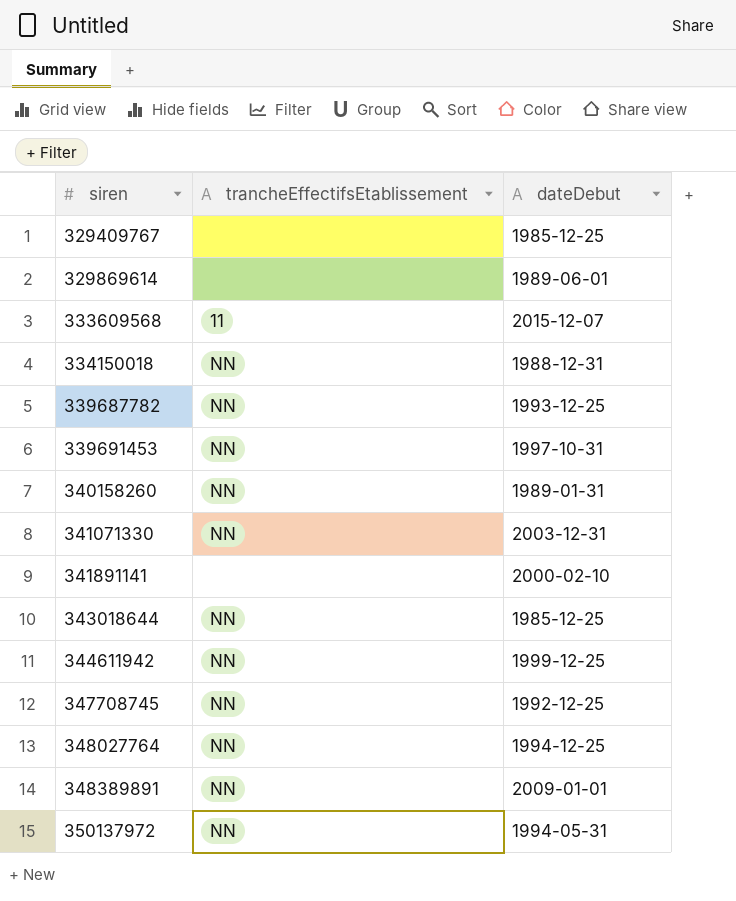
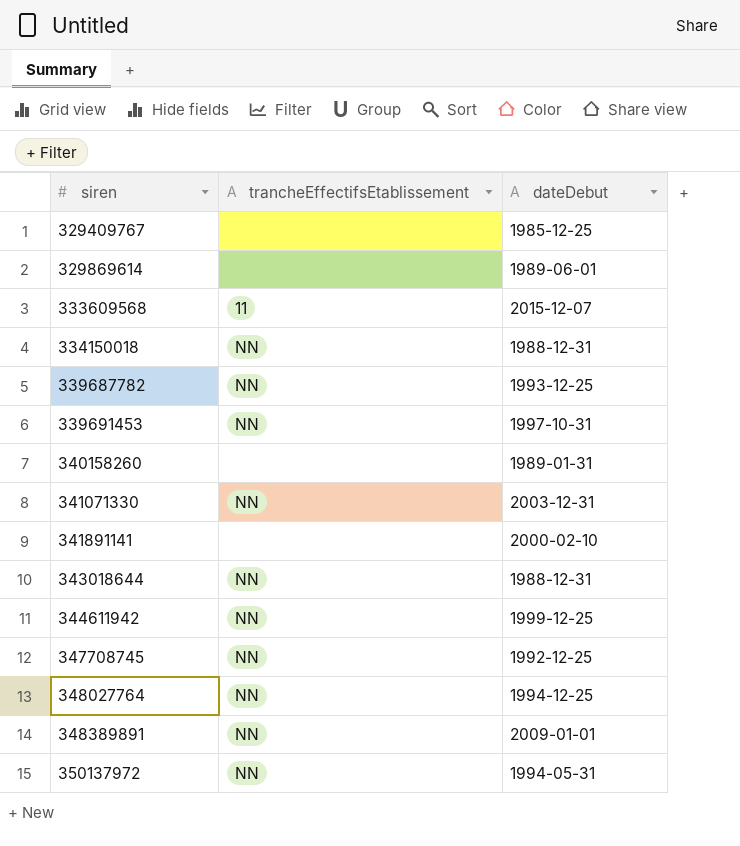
340158260 | trancheEffectifsEtablissement: NN -> none
343018644 | dateDebut: 1985-12-25 -> 1988-12-31

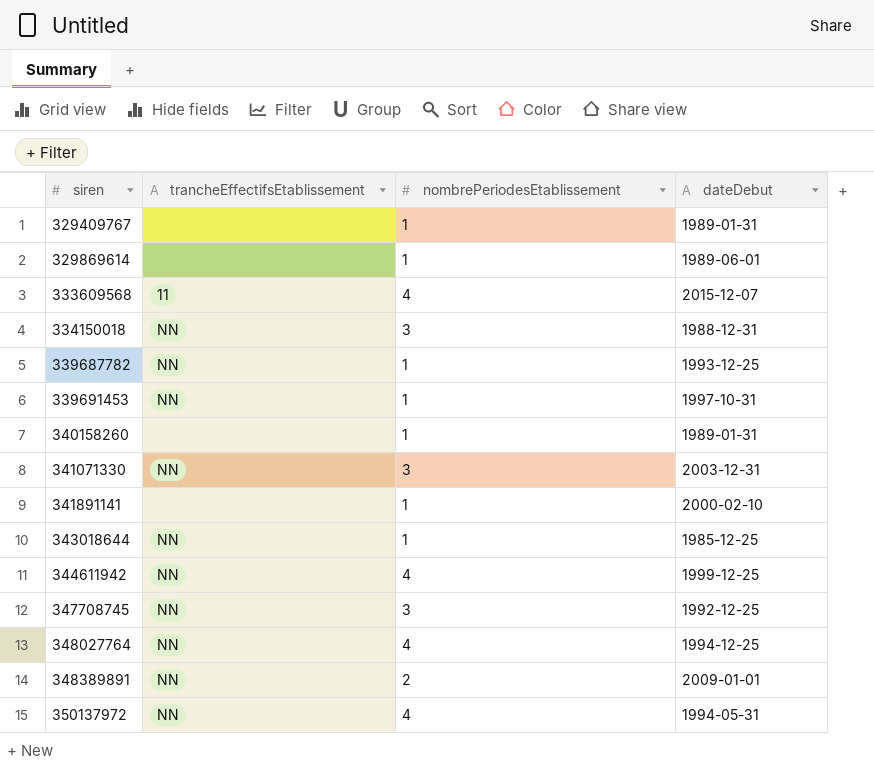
column nombrePeriodesEtablissement | position: none -> 3
329409767 | dateDebut: 1985-12-25 -> 1989-01-31
343018644 | dateDebut: 1988-12-31 -> 1985-12-25

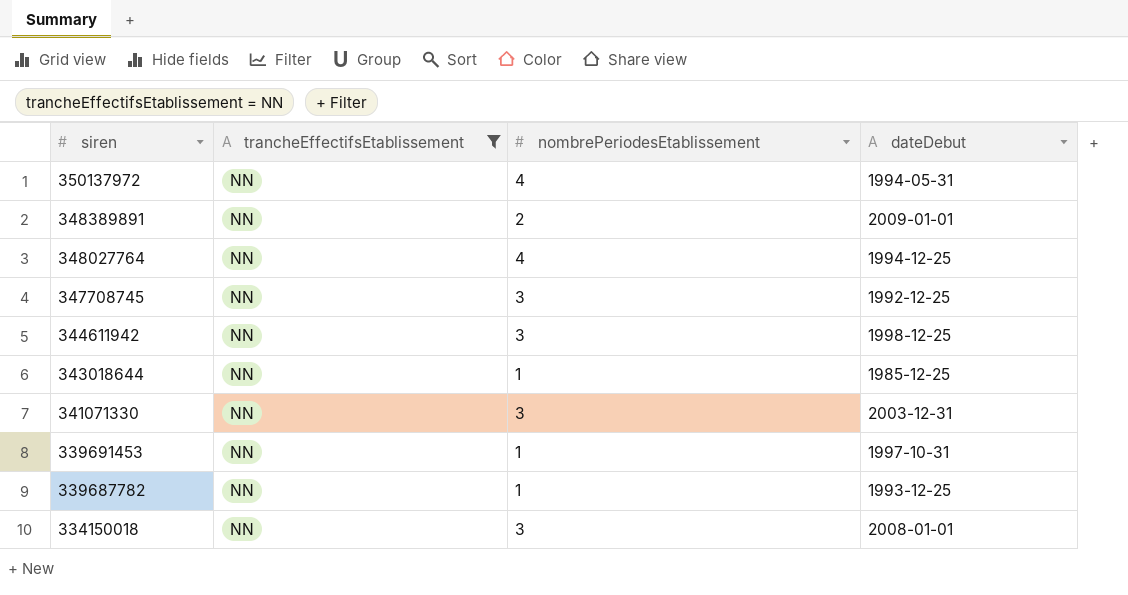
filter: none -> trancheEffectifsEtablissement = NN
row order: siren ascending -> siren descending
344611942 | nombrePeriodesEtablissement: 4 -> 3
344611942 | dateDebut: 1999-12-25 -> 1998-12-25
334150018 | dateDebut: 1988-12-31 -> 2008-01-01

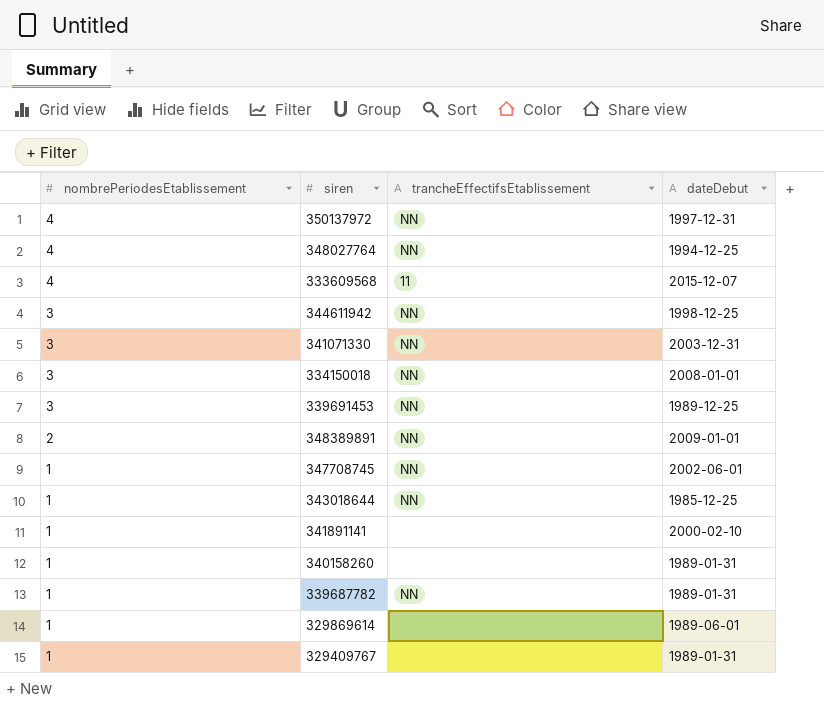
filter: trancheEffectifsEtablissement = NN -> none
row order: siren descending -> nombrePeriodesEtablissement descending
column nombrePeriodesEtablissement | position: 3 -> 1
350137972 | dateDebut: 1994-05-31 -> 1997-12-31
339691453 | nombrePeriodesEtablissement: 1 -> 3
339691453 | dateDebut: 1997-10-31 -> 1989-12-25
347708745 | nombrePeriodesEtablissement: 3 -> 1
347708745 | dateDebut: 1992-12-25 -> 2002-06-01
339687782 | dateDebut: 1993-12-25 -> 1989-01-31

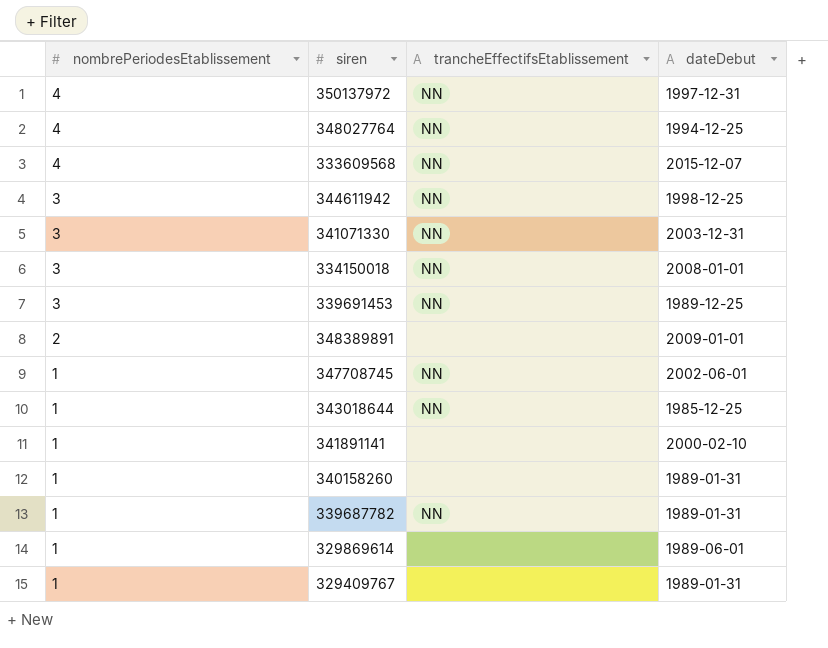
333609568 | trancheEffectifsEtablissement: 11 -> NN
348389891 | trancheEffectifsEtablissement: NN -> none

